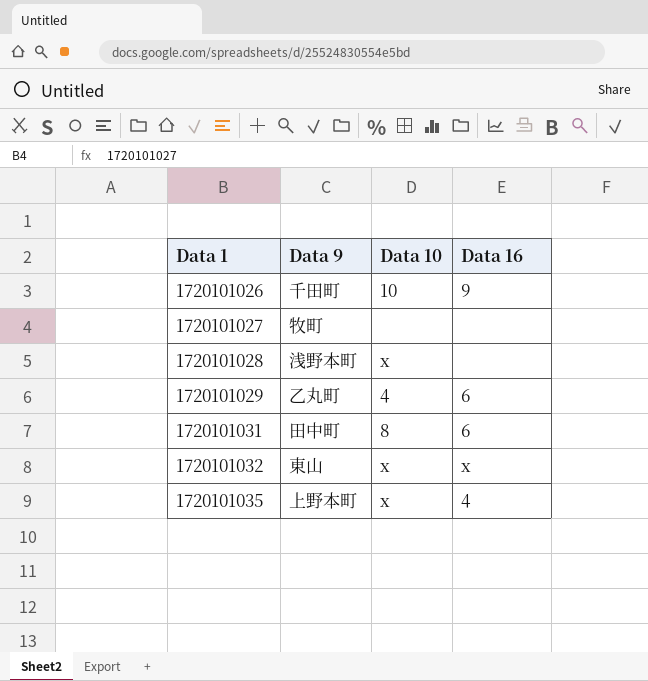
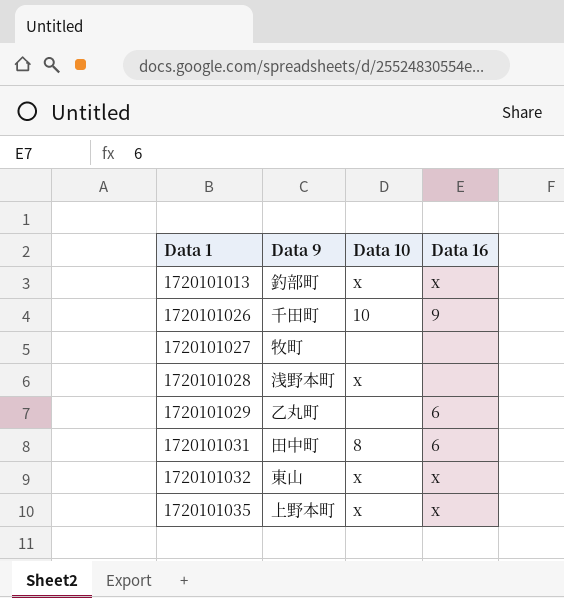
row 1720101013: none -> 釣部町 | x | x
1720101029 | Data 10: 4 -> none
1720101035 | Data 16: 4 -> x

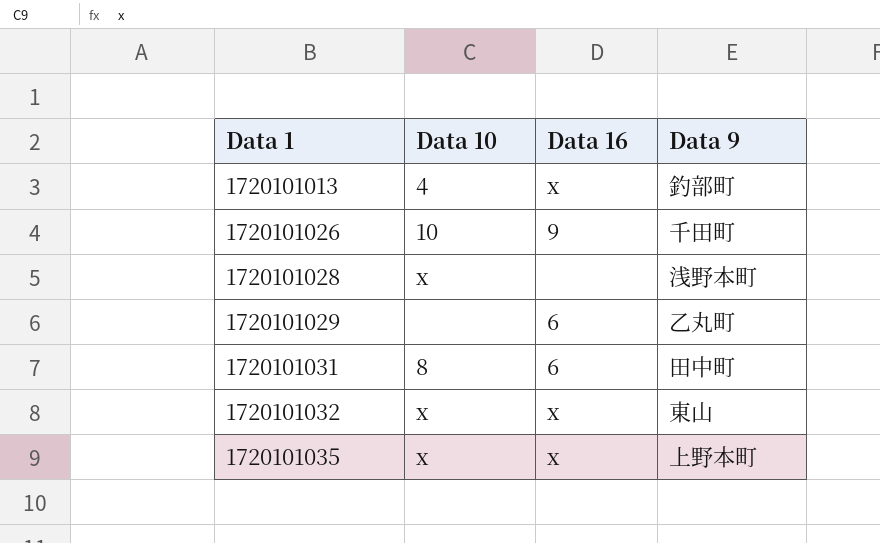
column Data 9 | position: 2 -> 4
row 1720101027: 牧町 | none | none -> none
1720101013 | Data 10: x -> 4

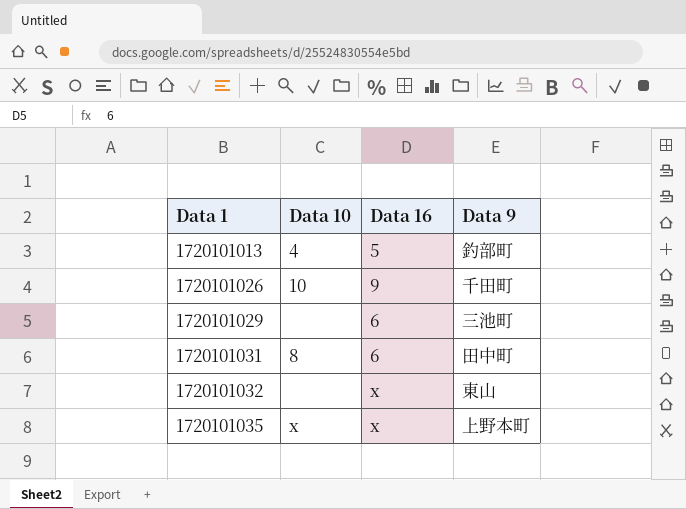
row 1720101028: x | none | 浅野本町 -> none
1720101013 | Data 16: x -> 5
1720101029 | Data 9: 乙丸町 -> 三池町
1720101032 | Data 10: x -> none

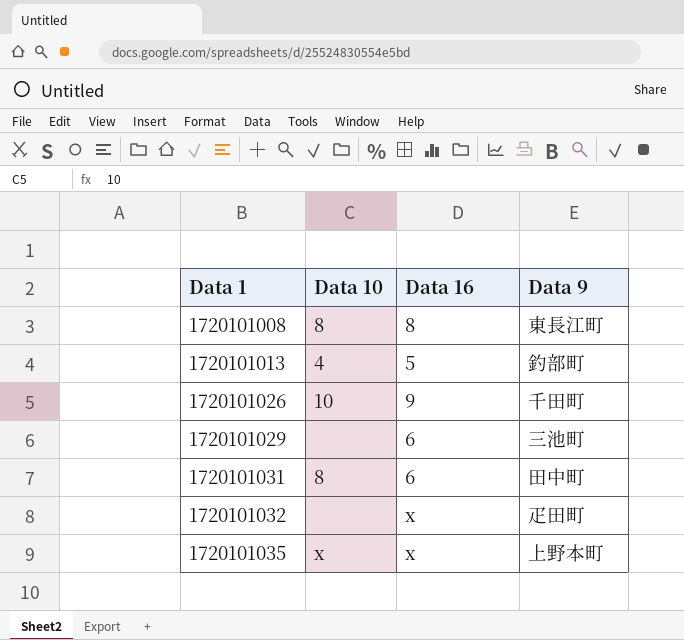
row 1720101008: none -> 8 | 8 | 東長江町
1720101032 | Data 9: 東山 -> 疋田町

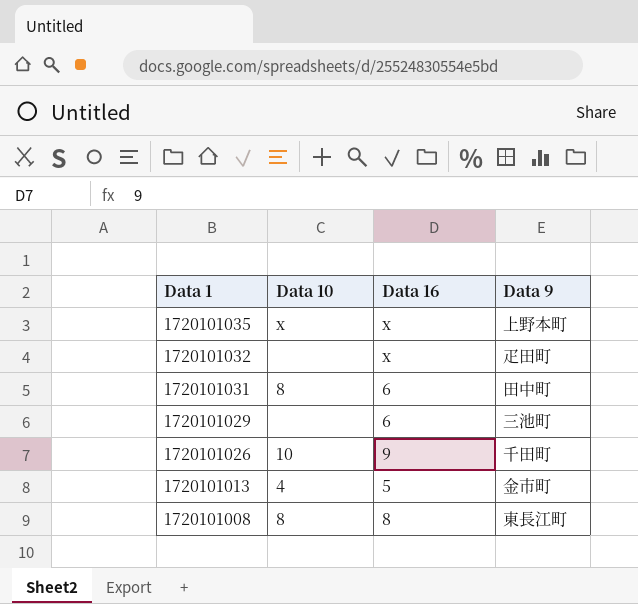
row order: Data 1 ascending -> Data 1 descending
1720101013 | Data 9: 釣部町 -> 金市町

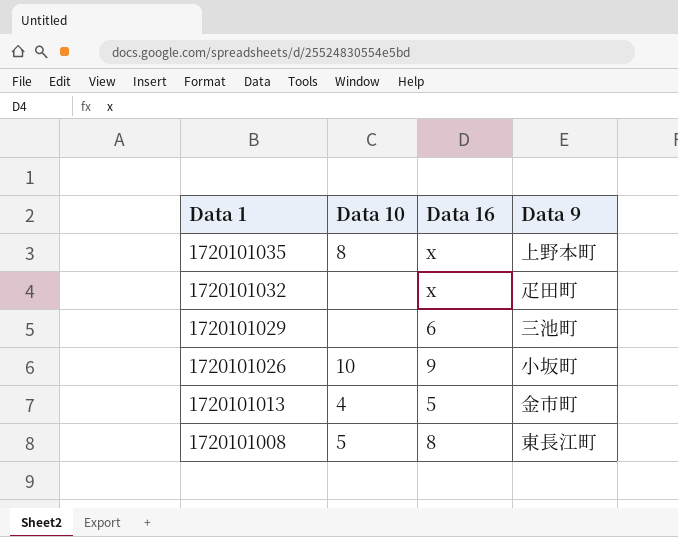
row 1720101031: 8 | 6 | 田中町 -> none
1720101035 | Data 10: x -> 8
1720101026 | Data 9: 千田町 -> 小坂町
1720101008 | Data 10: 8 -> 5

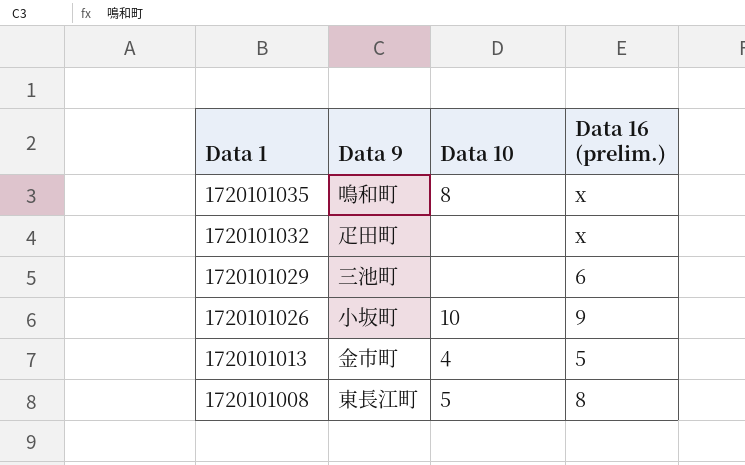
column Data 9 | position: 4 -> 2
column name: Data 16 -> Data 16 (prelim.)
1720101035 | Data 9: 上野本町 -> 鳴和町

